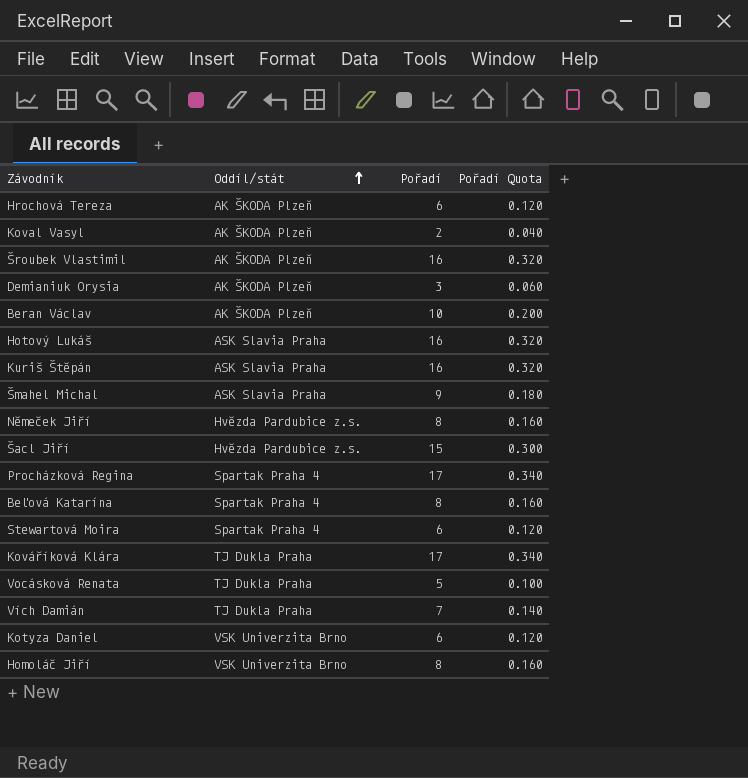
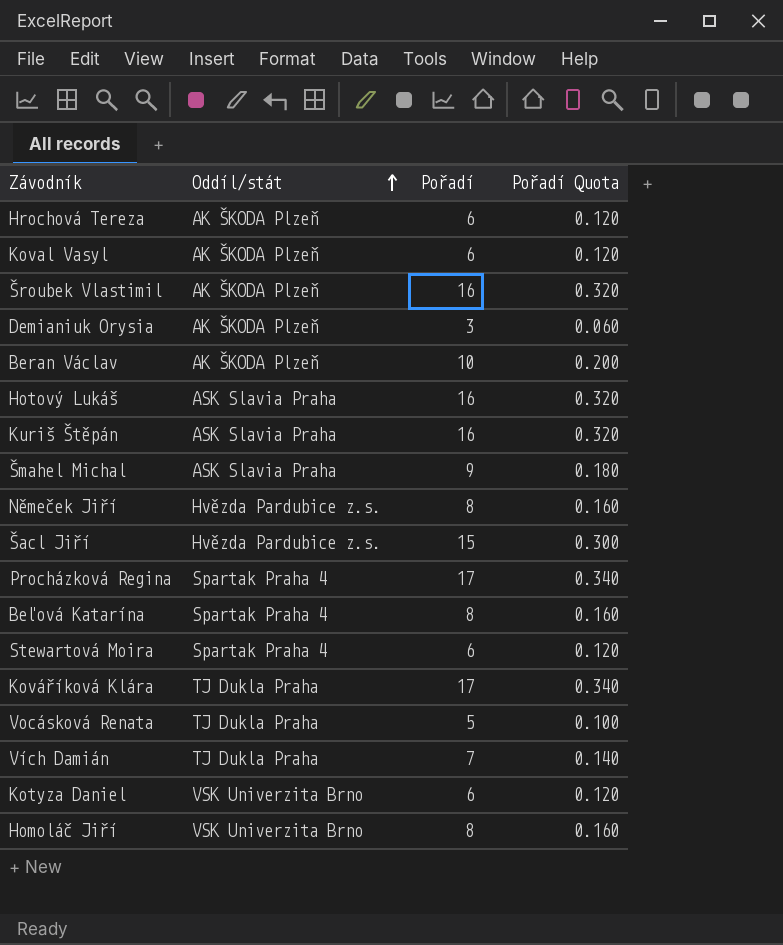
Koval Vasyl | Pořadí: 2 -> 6
Koval Vasyl | Pořadí Quota: 0.040 -> 0.120

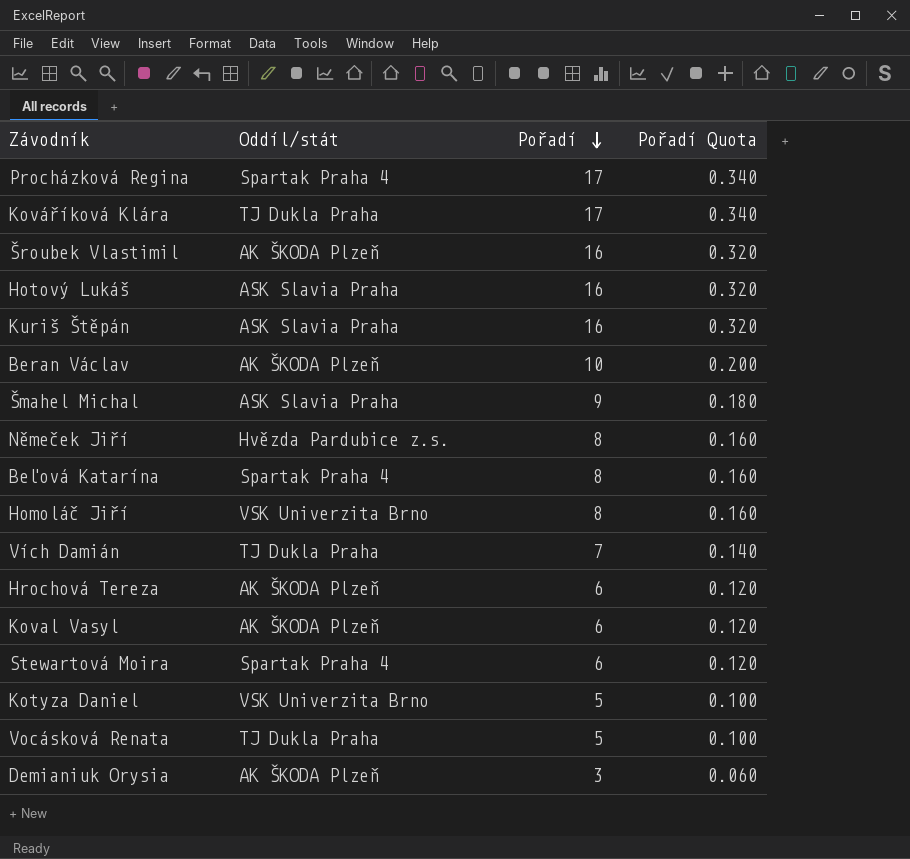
row order: Oddíl/stát ascending -> Pořadí descending
row Šacl Jiří: Hvězda Pardubice z.s. | 15 | 0.300 -> none
Kotyza Daniel | Pořadí: 6 -> 5
Kotyza Daniel | Pořadí Quota: 0.120 -> 0.100

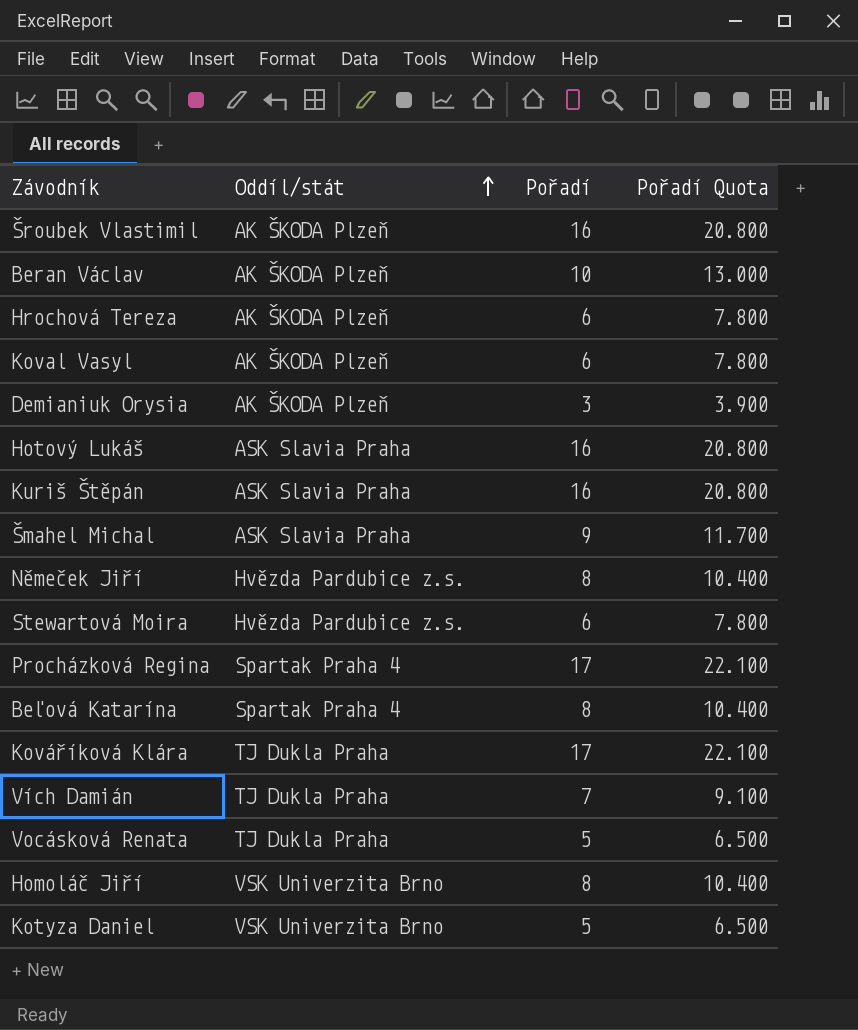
row order: Pořadí descending -> Oddíl/stát ascending
column Pořadí Quota | formula: [Pořadí] * 0.02 -> [Pořadí] * 1.3
Stewartová Moira | Oddíl/stát: Spartak Praha 4 -> Hvězda Pardubice z.s.

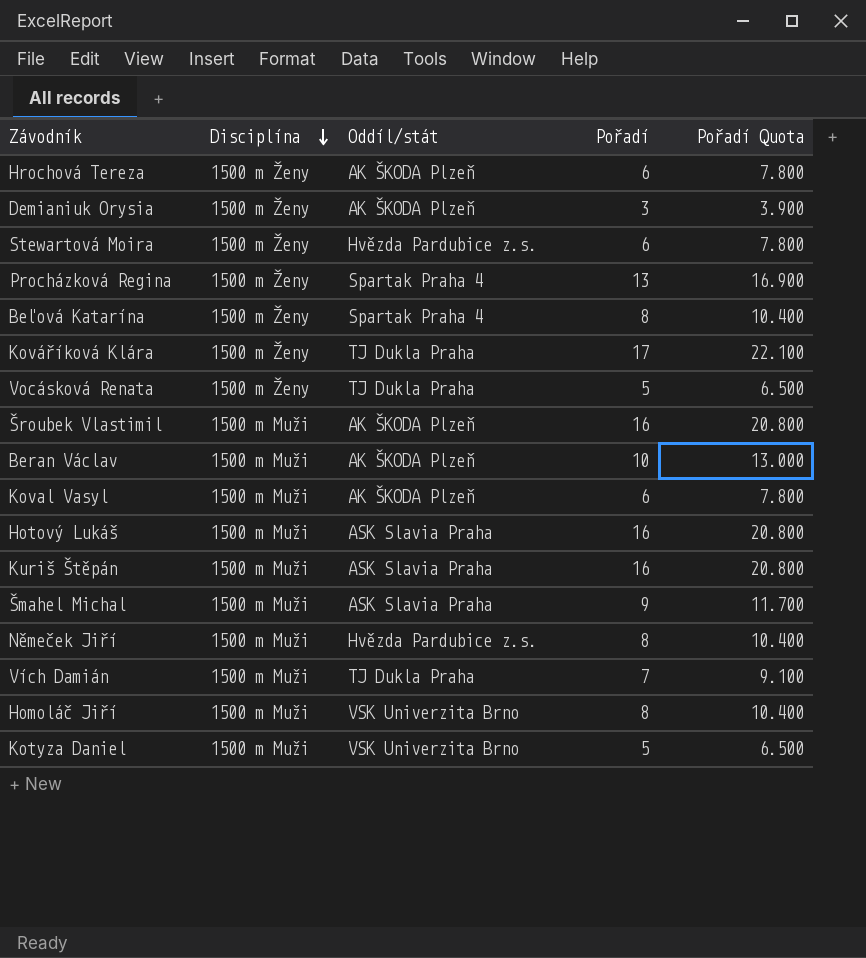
row order: Oddíl/stát ascending -> Disciplína descending
column Disciplína | position: none -> 2
Procházková Regina | Pořadí: 17 -> 13
Procházková Regina | Pořadí Quota: 22.100 -> 16.900

